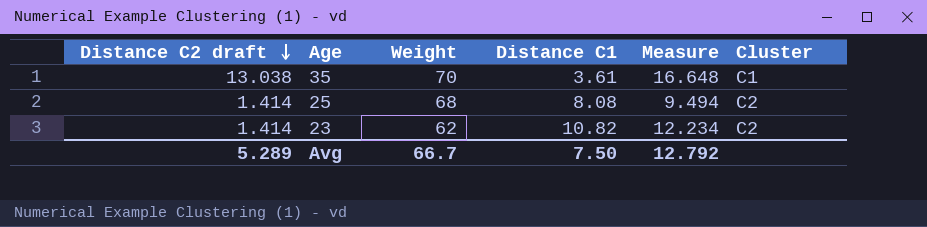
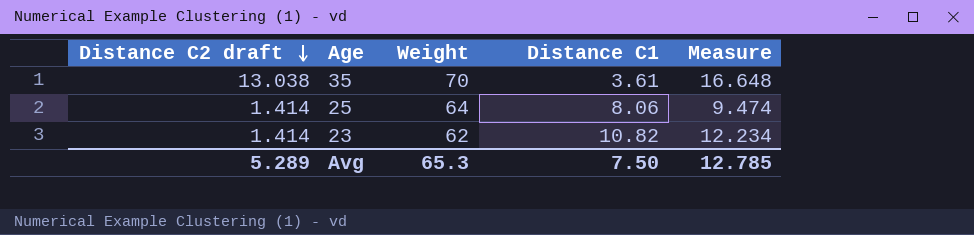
column Cluster | position: 6 -> none
25 | Weight: 68 -> 64
25 | Distance C1: 8.08 -> 8.06
25 | Measure: 9.494 -> 9.474
Avg | Weight: 66.7 -> 65.3
Avg | Measure: 12.792 -> 12.785

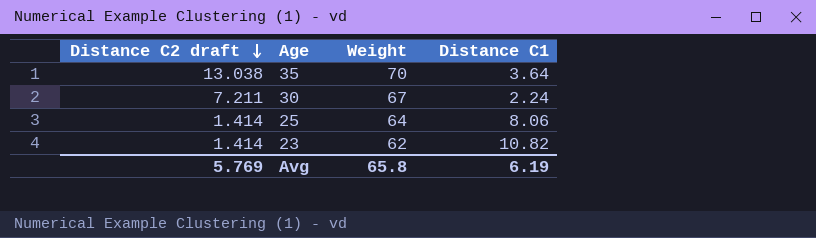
column Measure | formula: [Distance C2 draft] + [Distance C1] -> none
35 | Distance C1: 3.61 -> 3.64
row 30: none -> 7.211 | 67 | 2.24
Avg | Distance C2 draft: 5.289 -> 5.769
Avg | Weight: 65.3 -> 65.8
Avg | Distance C1: 7.50 -> 6.19

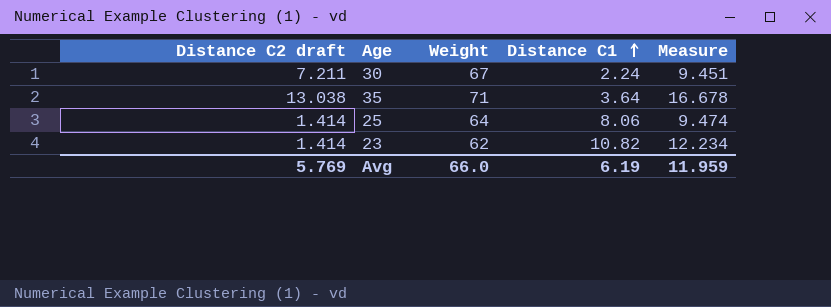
row order: Distance C2 draft descending -> Distance C1 ascending
column Measure | formula: none -> [Distance C2 draft] + [Distance C1]
35 | Weight: 70 -> 71
Avg | Weight: 65.8 -> 66.0

